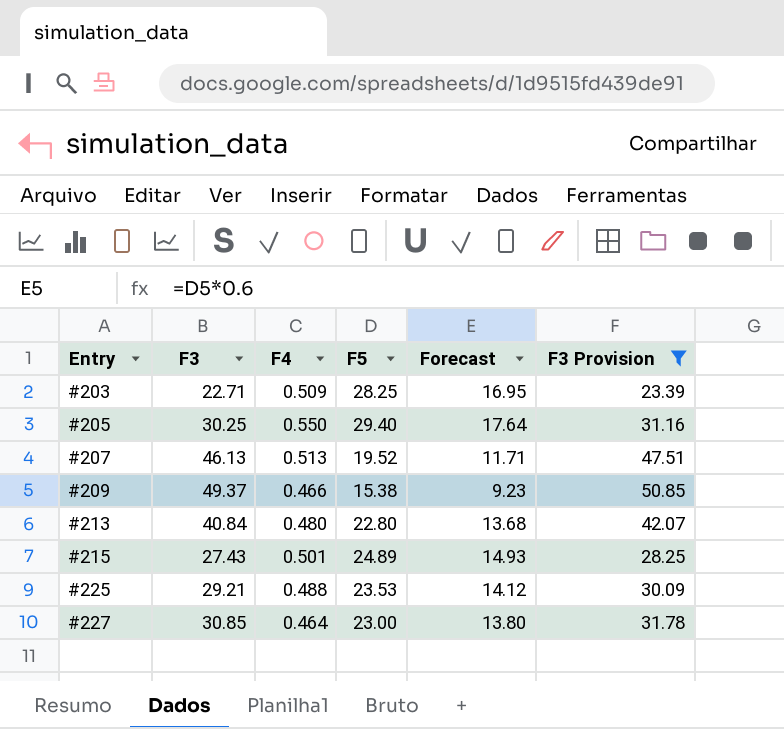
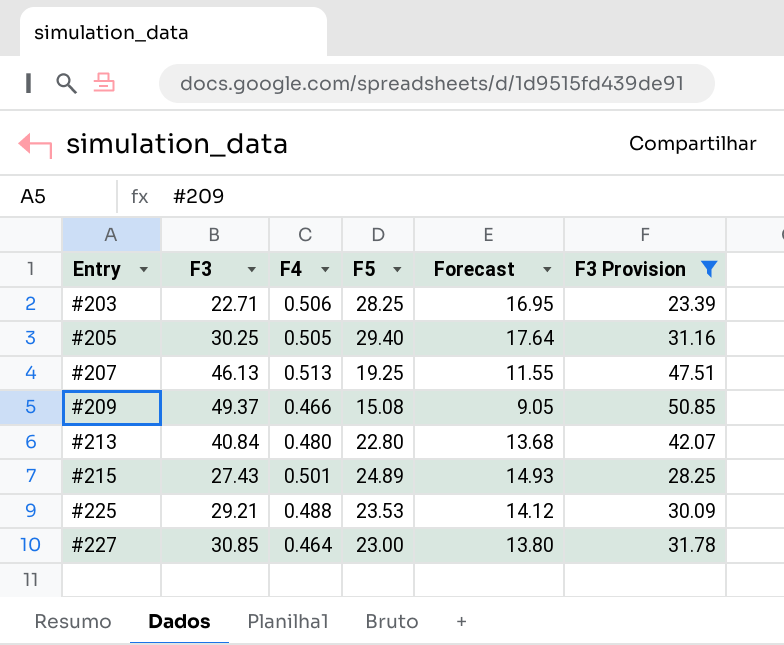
#203 | F4: 0.509 -> 0.506
#205 | F4: 0.550 -> 0.505
#207 | F5: 19.52 -> 19.25
#207 | Forecast: 11.71 -> 11.55
#209 | F5: 15.38 -> 15.08
#209 | Forecast: 9.23 -> 9.05

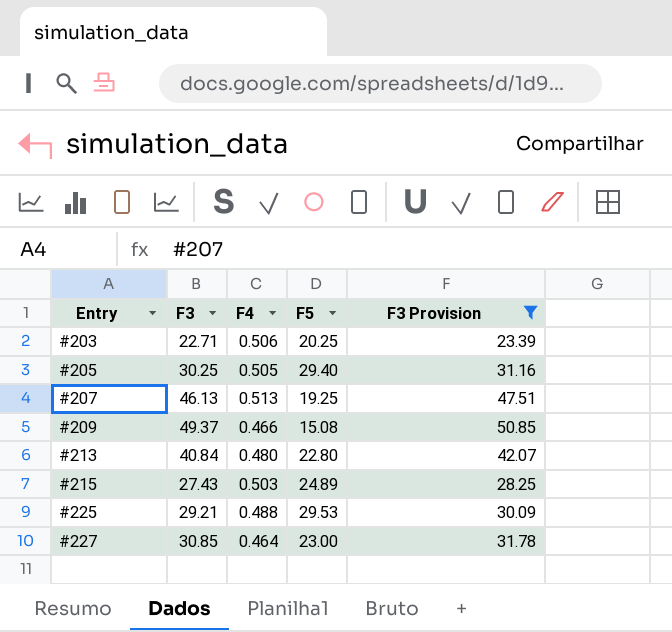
column Forecast | formula: [F5] * 0.6 -> none
#203 | F5: 28.25 -> 20.25
#215 | F4: 0.501 -> 0.503
#225 | F5: 23.53 -> 29.53

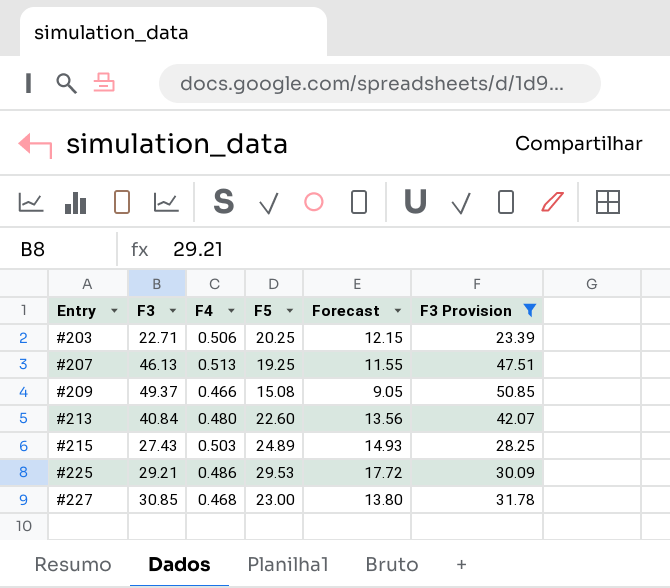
column Forecast | formula: none -> [F5] * 0.6
row #205: 30.25 | 0.505 | 29.40 | 31.16 -> none
#213 | F5: 22.80 -> 22.60
#225 | F4: 0.488 -> 0.486
#227 | F4: 0.464 -> 0.468

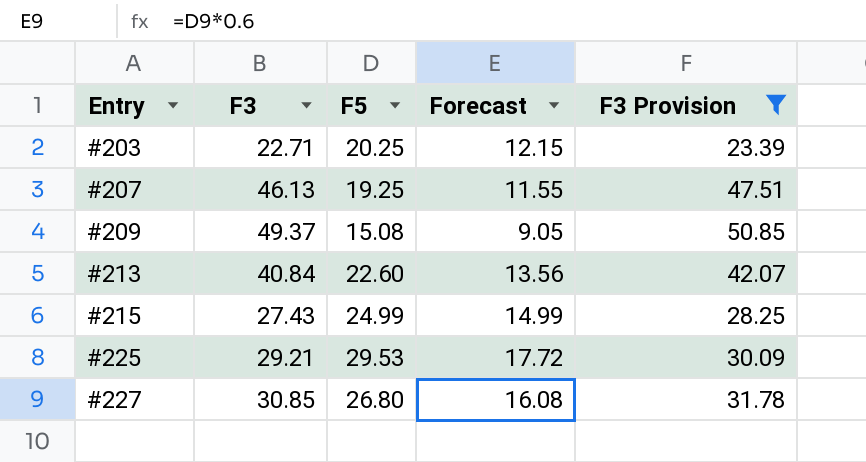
column F4 | position: 3 -> none
#215 | F5: 24.89 -> 24.99
#215 | Forecast: 14.93 -> 14.99
#227 | F5: 23.00 -> 26.80
#227 | Forecast: 13.80 -> 16.08

